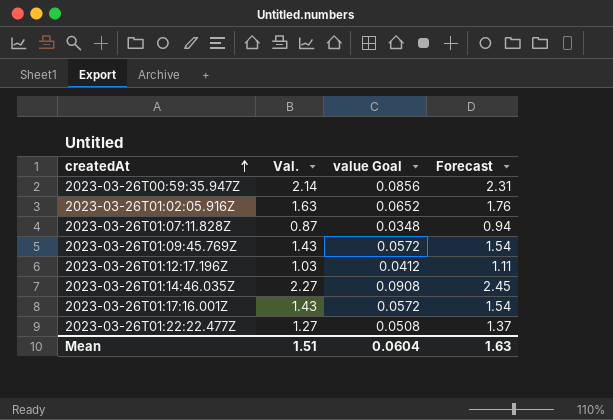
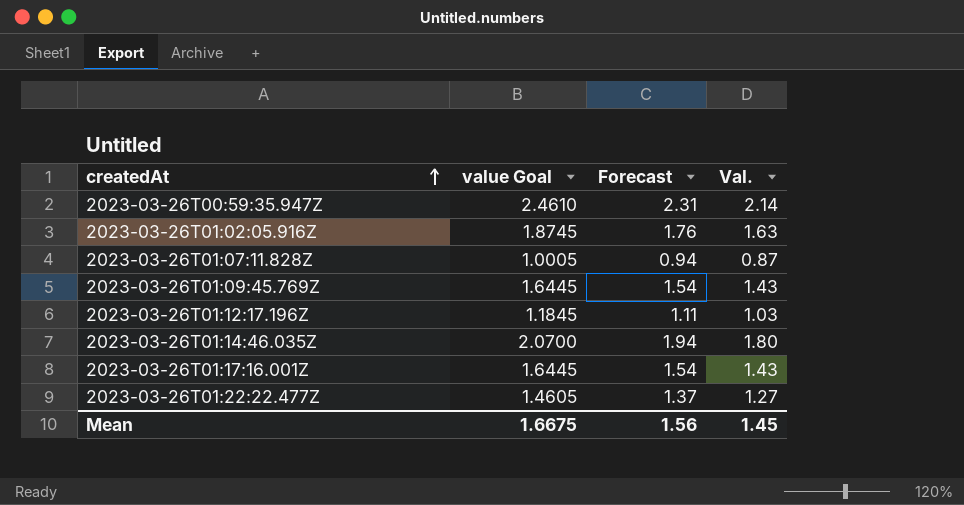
column value Goal | formula: [Val.] * 0.04 -> [Val.] * 1.15
column Val. | position: 2 -> 4
2023-03-26T01:14:46.035Z | Forecast: 2.45 -> 1.94
2023-03-26T01:14:46.035Z | Val.: 2.27 -> 1.80
Mean | value Goal: 0.0604 -> 1.6675
Mean | Forecast: 1.63 -> 1.56
Mean | Val.: 1.51 -> 1.45

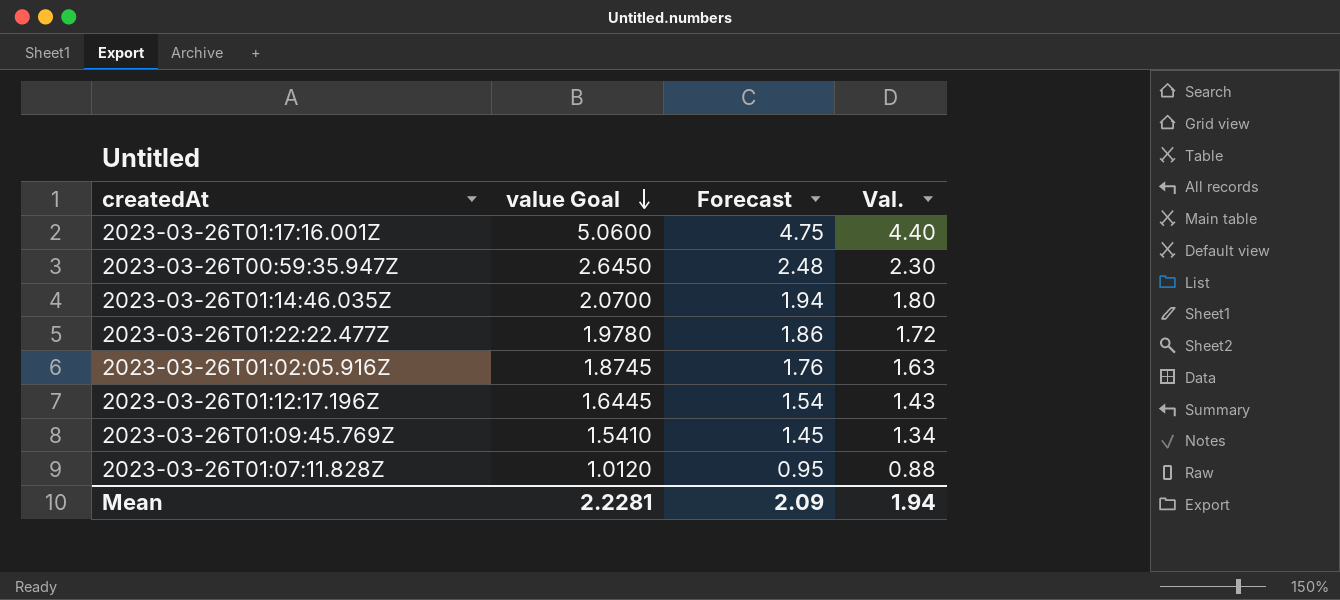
row order: createdAt ascending -> value Goal descending
2023-03-26T01:17:16.001Z | value Goal: 1.6445 -> 5.0600
2023-03-26T01:17:16.001Z | Forecast: 1.54 -> 4.75
2023-03-26T01:17:16.001Z | Val.: 1.43 -> 4.40
2023-03-26T00:59:35.947Z | value Goal: 2.4610 -> 2.6450
2023-03-26T00:59:35.947Z | Forecast: 2.31 -> 2.48
2023-03-26T00:59:35.947Z | Val.: 2.14 -> 2.30
2023-03-26T01:22:22.477Z | value Goal: 1.4605 -> 1.9780
2023-03-26T01:22:22.477Z | Forecast: 1.37 -> 1.86
2023-03-26T01:22:22.477Z | Val.: 1.27 -> 1.72
2023-03-26T01:12:17.196Z | value Goal: 1.1845 -> 1.6445
2023-03-26T01:12:17.196Z | Forecast: 1.11 -> 1.54
2023-03-26T01:12:17.196Z | Val.: 1.03 -> 1.43
2023-03-26T01:09:45.769Z | value Goal: 1.6445 -> 1.5410
2023-03-26T01:09:45.769Z | Forecast: 1.54 -> 1.45
2023-03-26T01:09:45.769Z | Val.: 1.43 -> 1.34
2023-03-26T01:07:11.828Z | value Goal: 1.0005 -> 1.0120
2023-03-26T01:07:11.828Z | Forecast: 0.94 -> 0.95
2023-03-26T01:07:11.828Z | Val.: 0.87 -> 0.88
Mean | value Goal: 1.6675 -> 2.2281
Mean | Forecast: 1.56 -> 2.09
Mean | Val.: 1.45 -> 1.94

